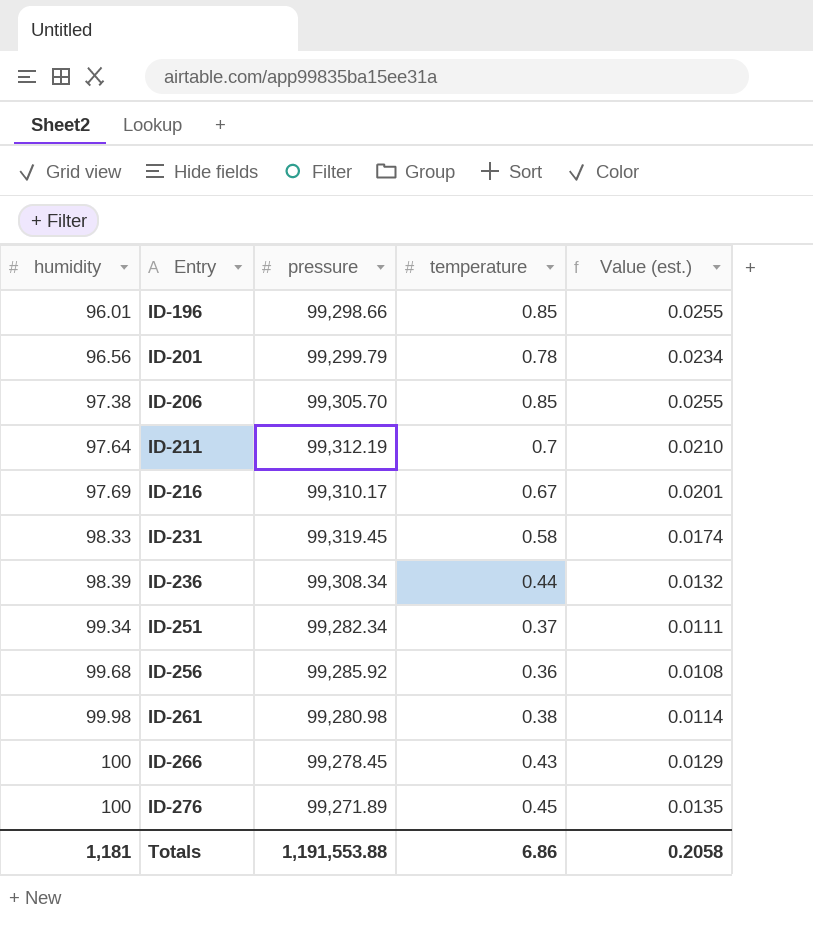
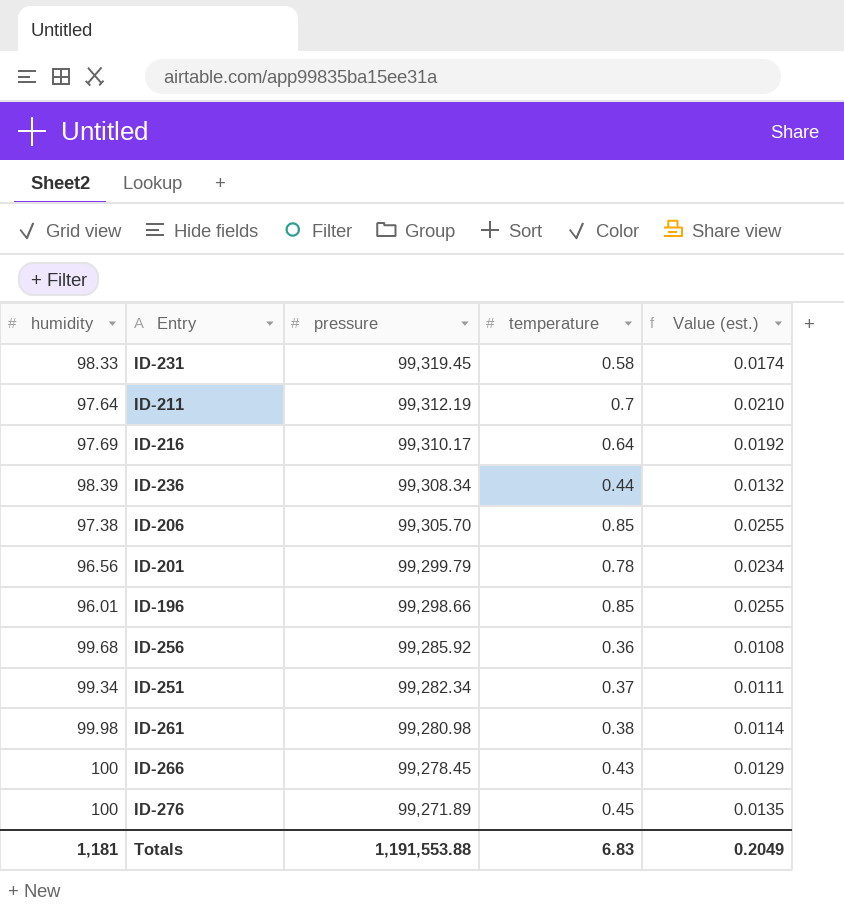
row order: humidity ascending -> pressure descending
ID-216 | temperature: 0.67 -> 0.64
ID-216 | Value (est.): 0.0201 -> 0.0192
Totals | temperature: 6.86 -> 6.83
Totals | Value (est.): 0.2058 -> 0.2049

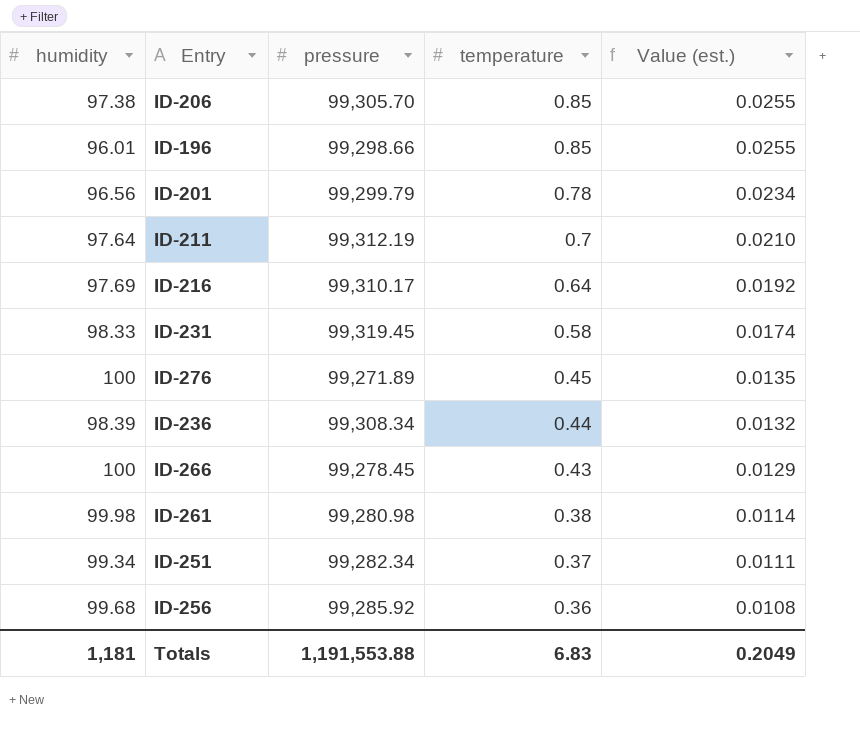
row order: pressure descending -> temperature descending

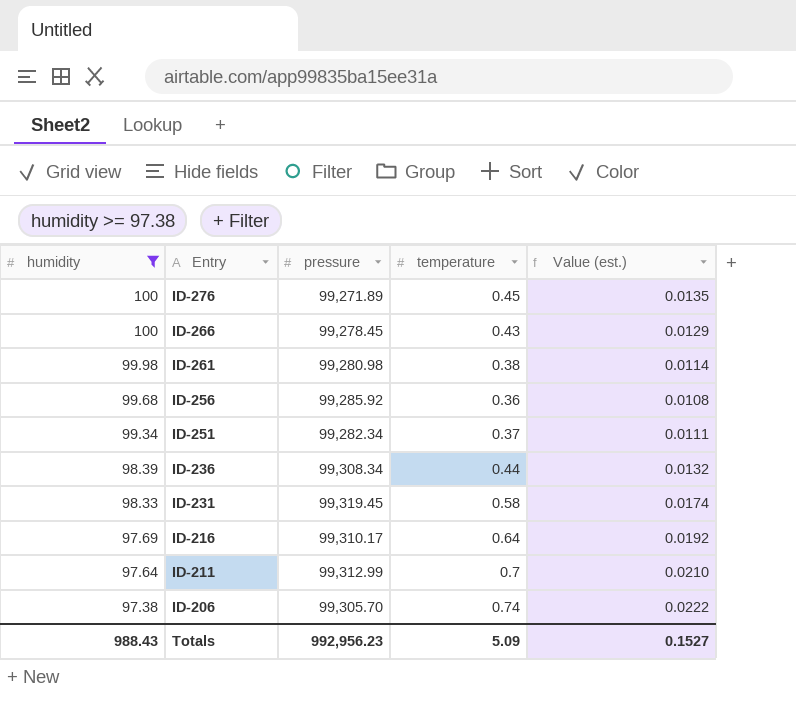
filter: none -> humidity >= 97.38
row order: temperature descending -> humidity descending
ID-211 | pressure: 99,312.19 -> 99,312.99
ID-206 | temperature: 0.85 -> 0.74
ID-206 | Value (est.): 0.0255 -> 0.0222
Totals | humidity: 1,181 -> 988.43
Totals | pressure: 1,191,553.88 -> 992,956.23
Totals | temperature: 6.83 -> 5.09
Totals | Value (est.): 0.2049 -> 0.1527

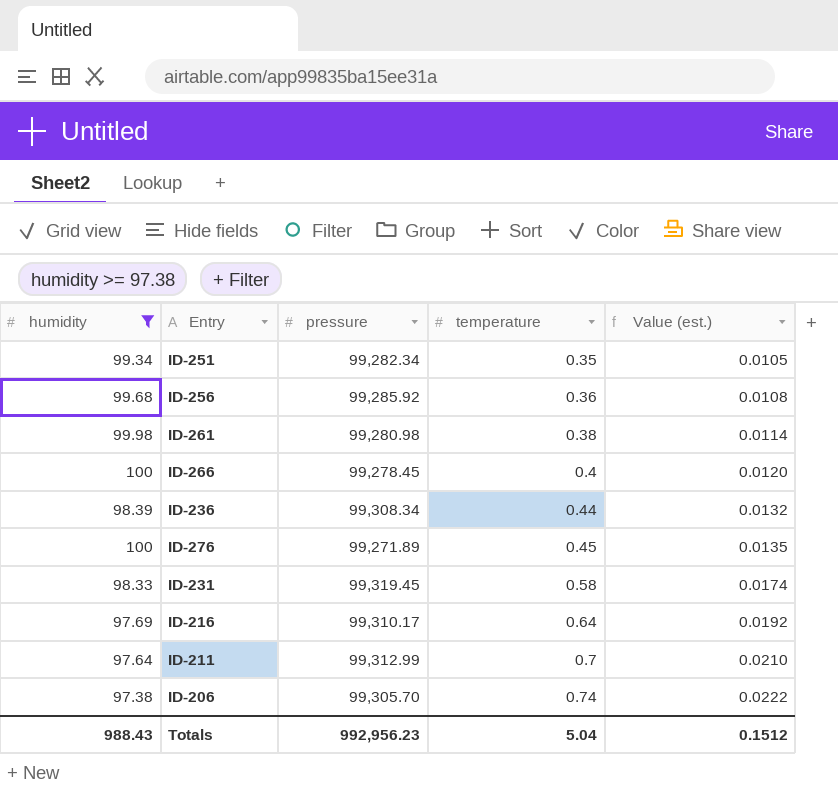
row order: humidity descending -> temperature ascending
ID-251 | temperature: 0.37 -> 0.35
ID-251 | Value (est.): 0.0111 -> 0.0105
ID-266 | temperature: 0.43 -> 0.4
ID-266 | Value (est.): 0.0129 -> 0.0120
Totals | temperature: 5.09 -> 5.04
Totals | Value (est.): 0.1527 -> 0.1512

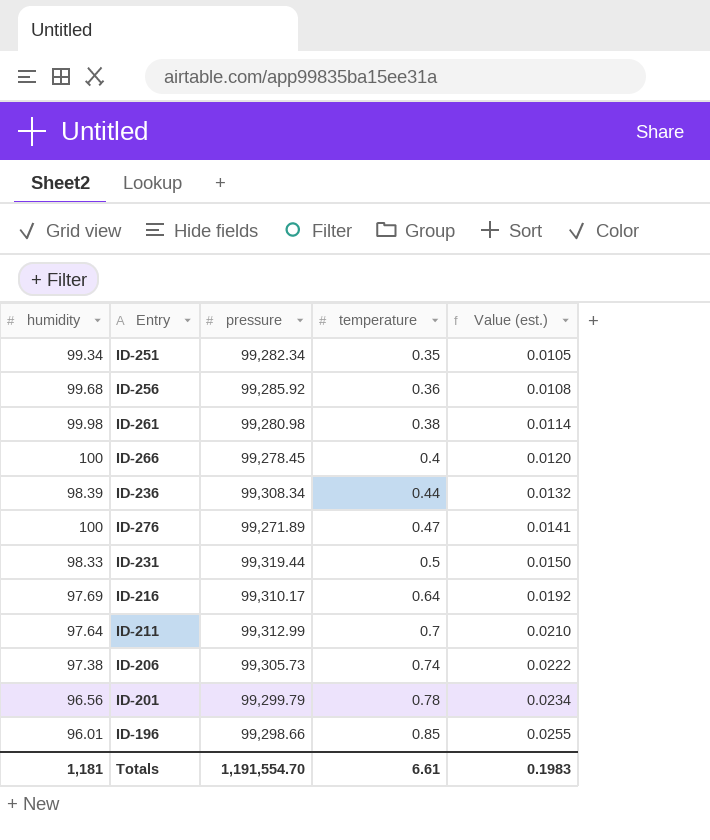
filter: humidity >= 97.38 -> none
ID-276 | temperature: 0.45 -> 0.47
ID-276 | Value (est.): 0.0135 -> 0.0141
ID-231 | pressure: 99,319.45 -> 99,319.44
ID-231 | temperature: 0.58 -> 0.5
ID-231 | Value (est.): 0.0174 -> 0.0150
ID-206 | pressure: 99,305.70 -> 99,305.73
Totals | humidity: 988.43 -> 1,181
Totals | pressure: 992,956.23 -> 1,191,554.70
Totals | temperature: 5.04 -> 6.61
Totals | Value (est.): 0.1512 -> 0.1983

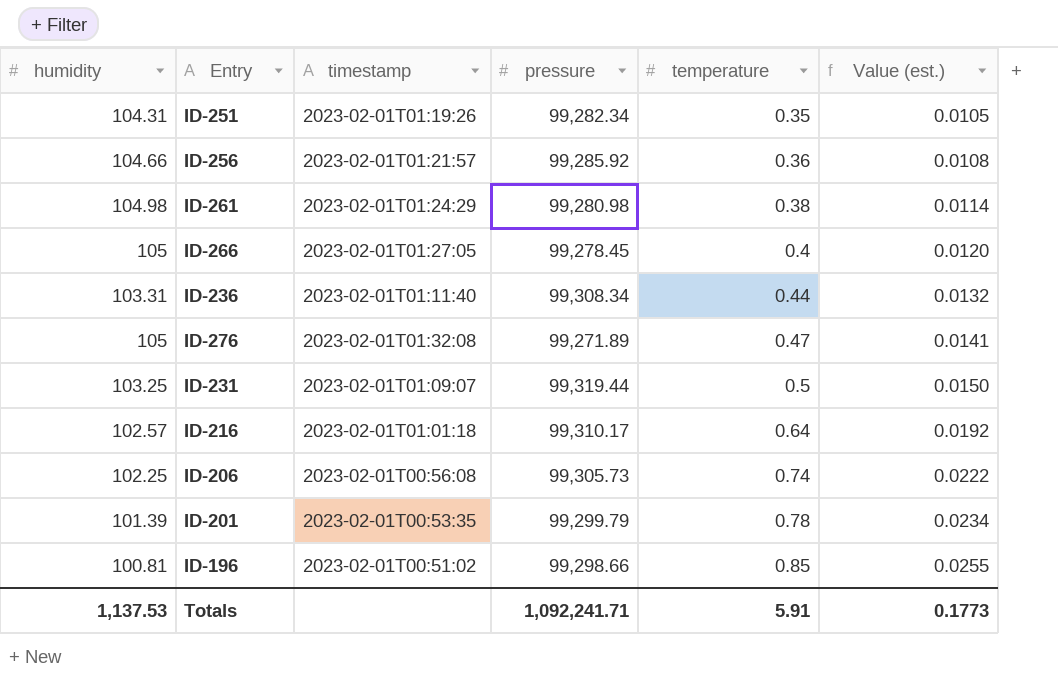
column timestamp | position: none -> 3
row ID-211: 97.64 | 99,312.99 | 0.7 | 0.0210 -> none
ID-251 | humidity: 99.34 -> 104.31
ID-256 | humidity: 99.68 -> 104.66
ID-261 | humidity: 99.98 -> 104.98
ID-266 | humidity: 100 -> 105
ID-236 | humidity: 98.39 -> 103.31
ID-276 | humidity: 100 -> 105
ID-231 | humidity: 98.33 -> 103.25
ID-216 | humidity: 97.69 -> 102.57
ID-206 | humidity: 97.38 -> 102.25
ID-201 | humidity: 96.56 -> 101.39
ID-196 | humidity: 96.01 -> 100.81
Totals | humidity: 1,181 -> 1,137.53
Totals | pressure: 1,191,554.70 -> 1,092,241.71
Totals | temperature: 6.61 -> 5.91
Totals | Value (est.): 0.1983 -> 0.1773

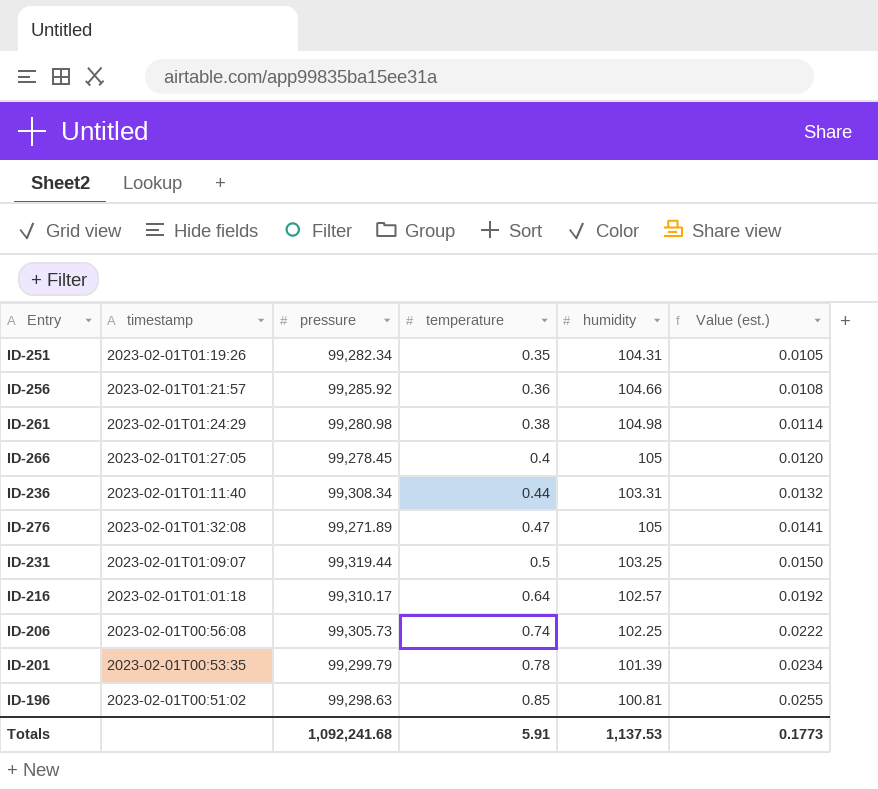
column humidity | position: 1 -> 5
ID-196 | pressure: 99,298.66 -> 99,298.63
Totals | pressure: 1,092,241.71 -> 1,092,241.68

